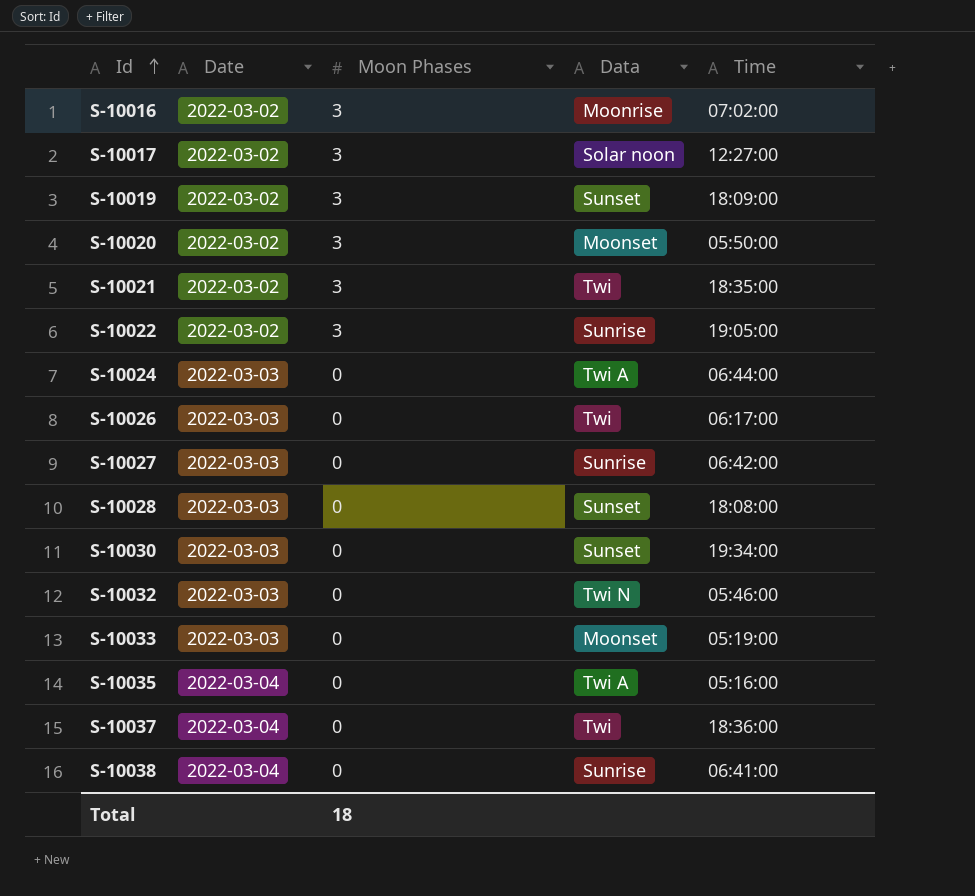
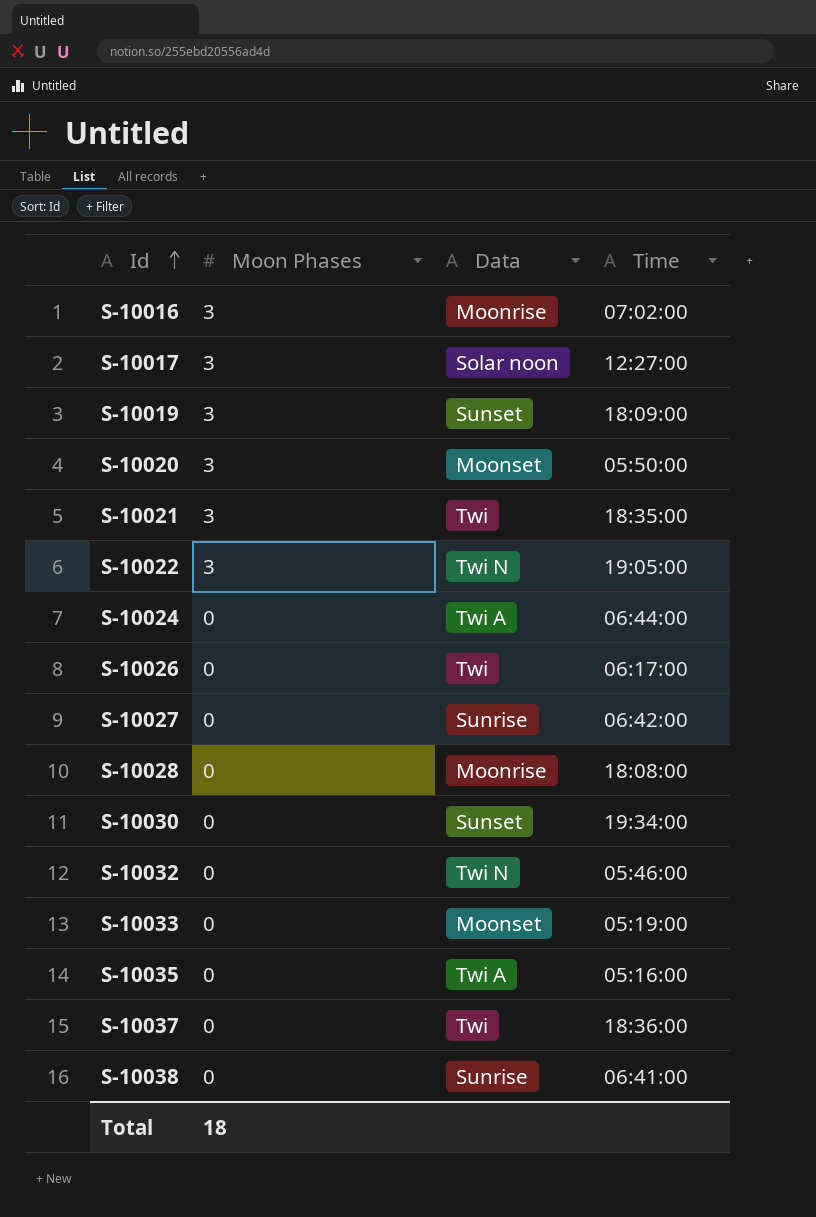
column Date | position: 2 -> none
S-10022 | Data: Sunrise -> Twi N
S-10028 | Data: Sunset -> Moonrise

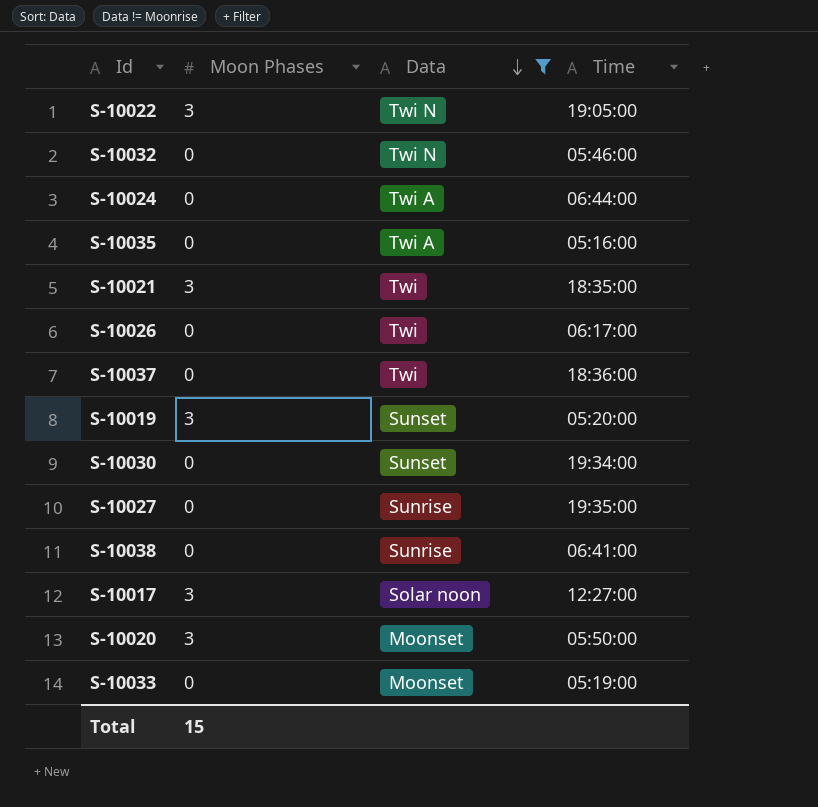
filter: none -> Data != Moonrise
row order: Id ascending -> Data descending
S-10019 | Time: 18:09:00 -> 05:20:00
S-10027 | Time: 06:42:00 -> 19:35:00
Total | Moon Phases: 18 -> 15

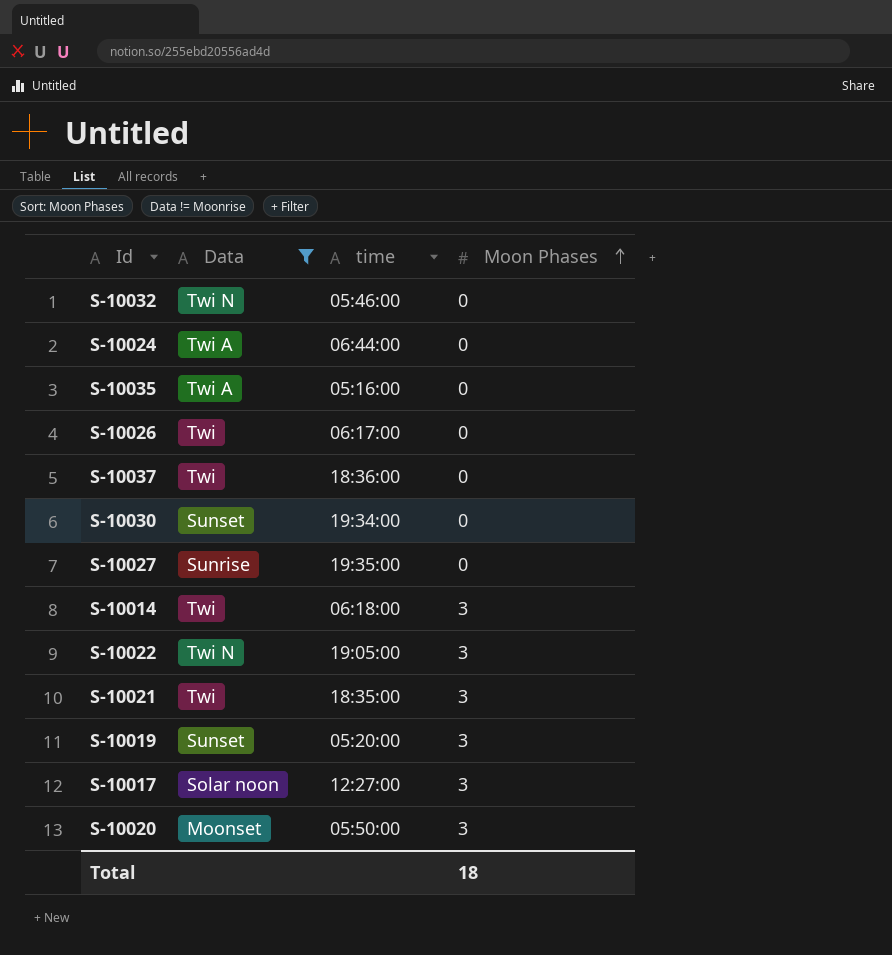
row order: Data descending -> Moon Phases ascending
column name: Time -> time
column Moon Phases | position: 2 -> 4
row S-10038: 0 | Sunrise | 06:41:00 -> none
row S-10033: 0 | Moonset | 05:19:00 -> none
row S-10014: none -> Twi | 06:18:00 | 3
Total | Moon Phases: 15 -> 18

